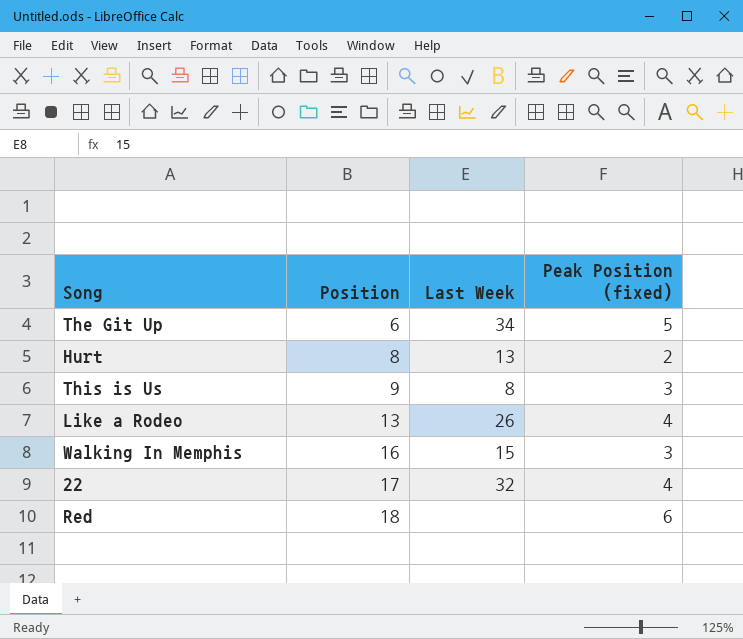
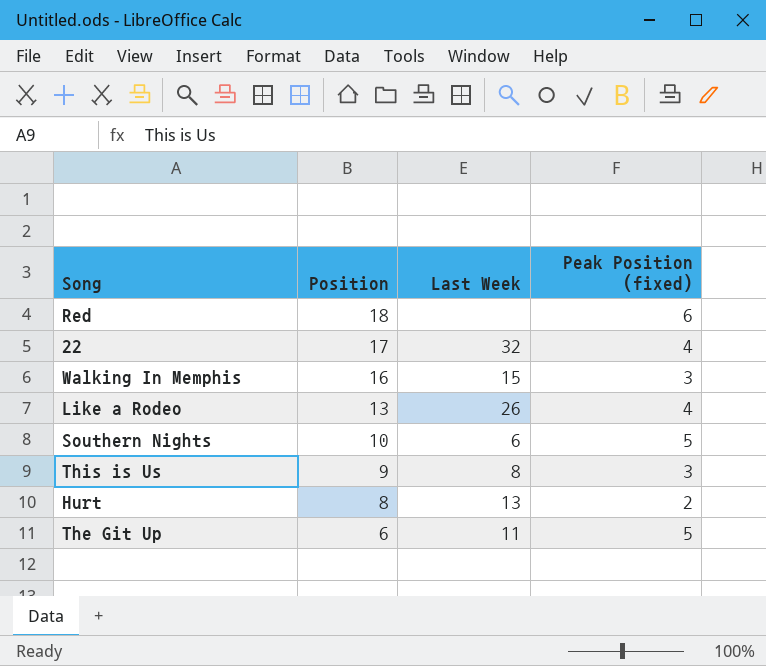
row order: Position ascending -> Position descending
row Southern Nights: none -> 10 | 6 | 5
The Git Up | Last Week: 34 -> 11

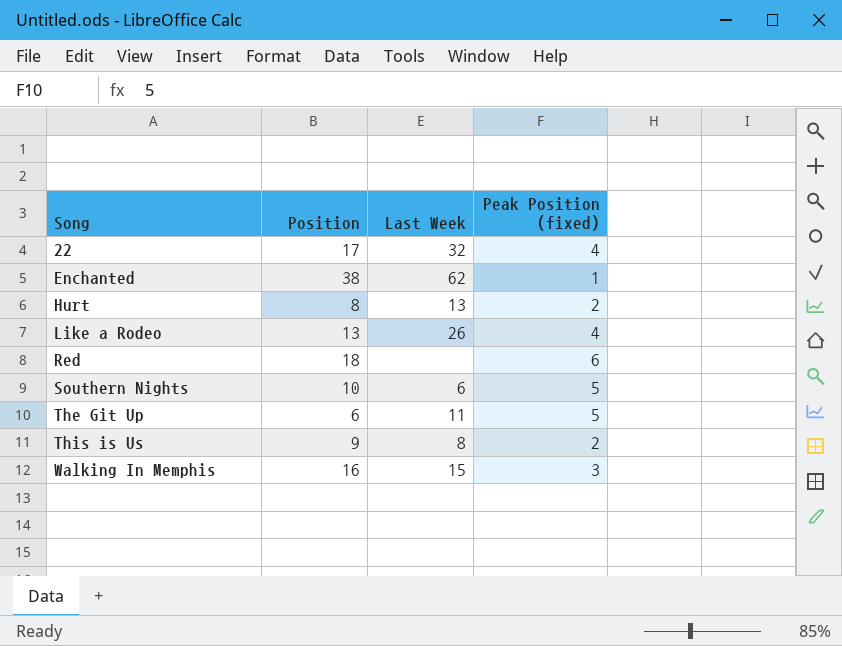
row order: Position descending -> Song ascending
row Enchanted: none -> 38 | 62 | 1
This is Us | Peak Position (fixed): 3 -> 2

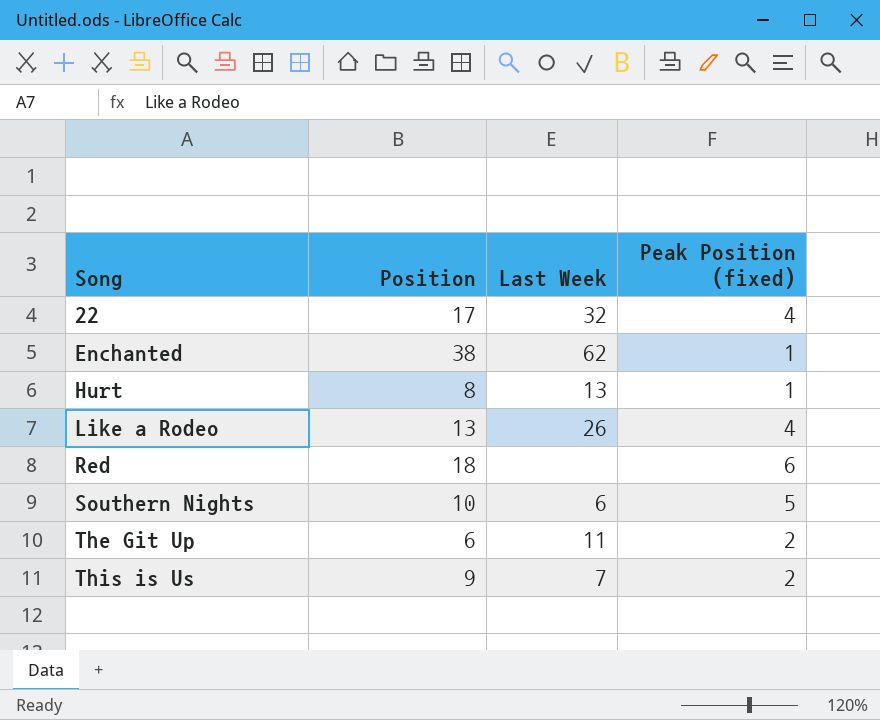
row Walking In Memphis: 16 | 15 | 3 -> none
Hurt | Peak Position (fixed): 2 -> 1
The Git Up | Peak Position (fixed): 5 -> 2
This is Us | Last Week: 8 -> 7

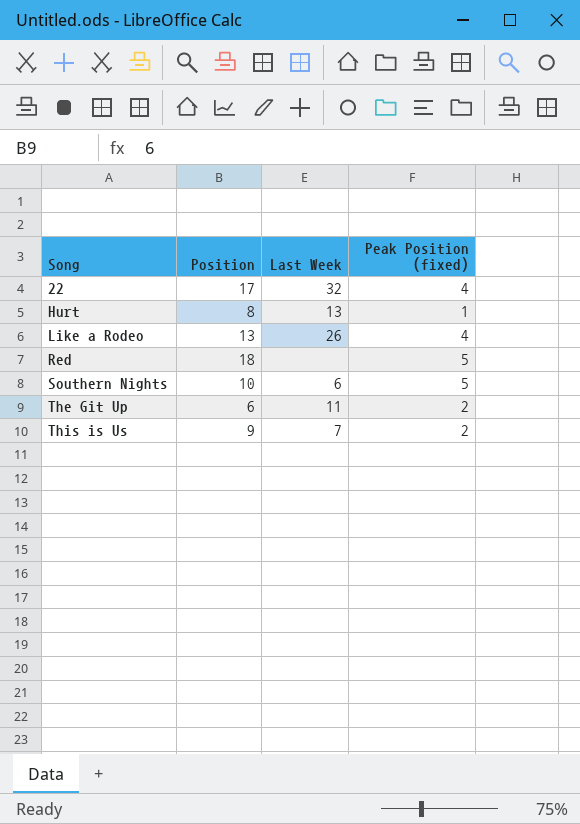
row Enchanted: 38 | 62 | 1 -> none
Red | Peak Position (fixed): 6 -> 5

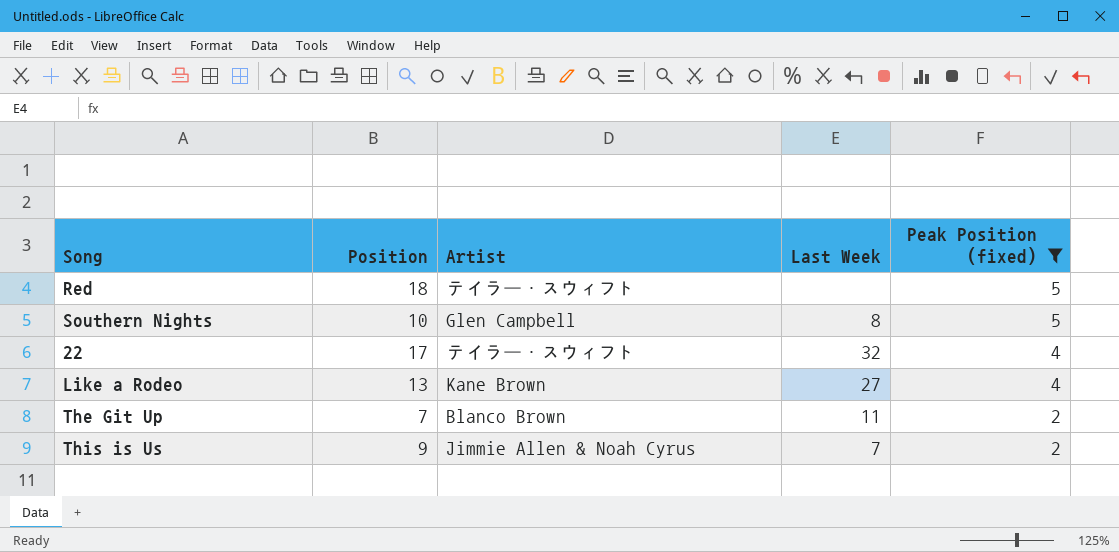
filter: none -> Peak Position (fixed) != 1
row order: Song ascending -> Peak Position (fixed) descending
column Artist | position: none -> 3
Southern Nights | Last Week: 6 -> 8
Like a Rodeo | Last Week: 26 -> 27
The Git Up | Position: 6 -> 7

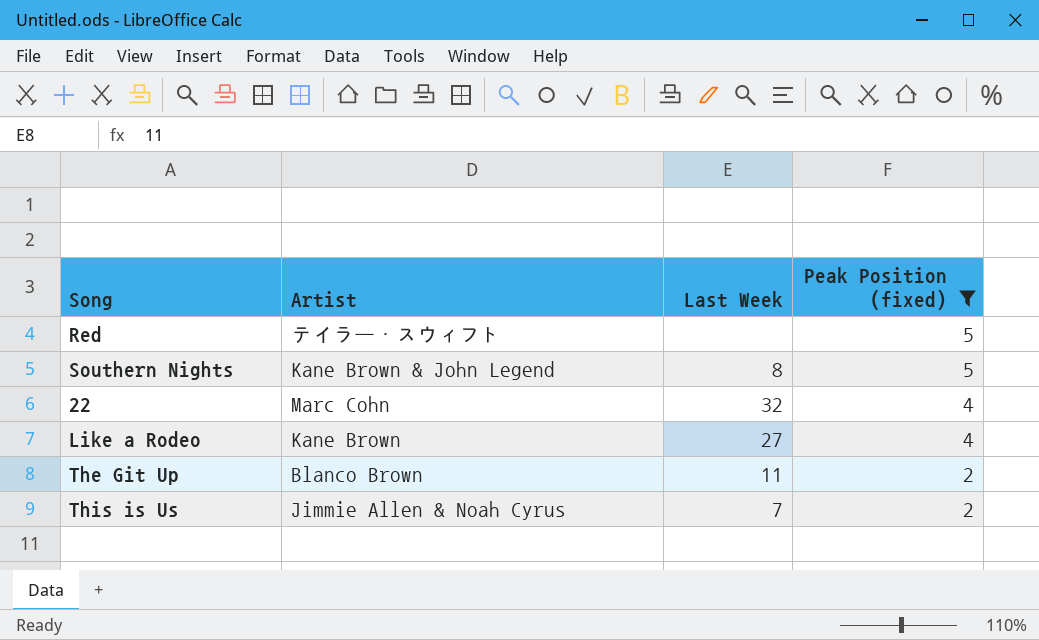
column Position | position: 2 -> none
Southern Nights | Artist: Glen Campbell -> Kane Brown & John Legend
22 | Artist: テイラー・スウィフト -> Marc Cohn

